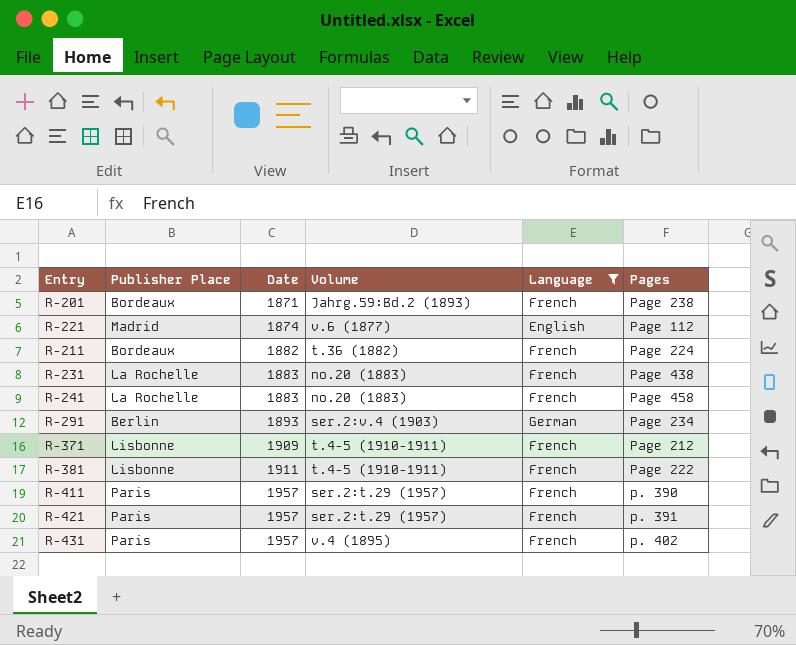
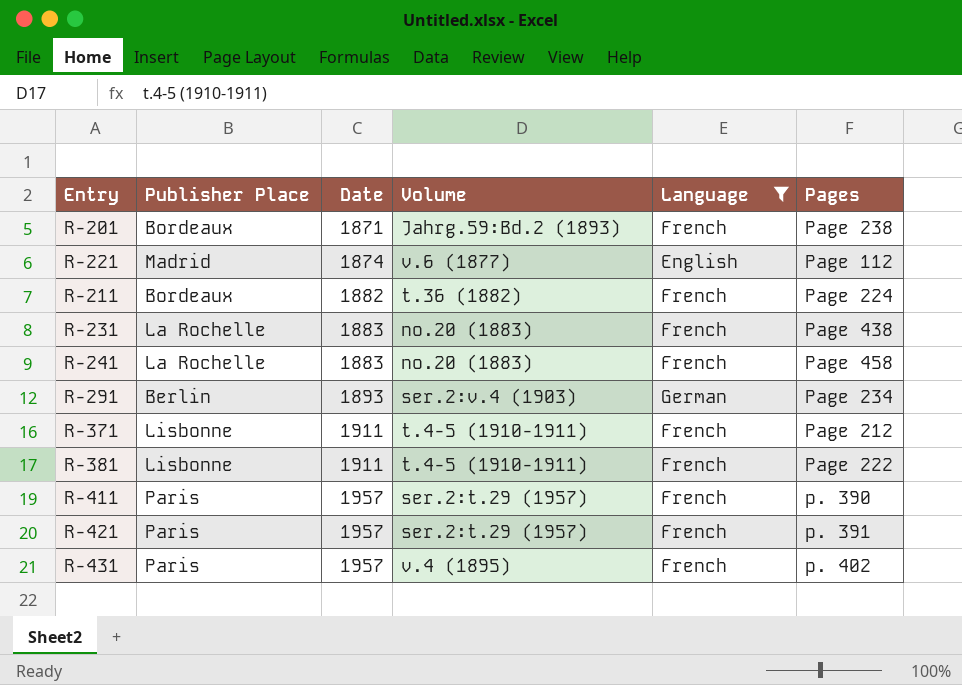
R-371 | Date: 1909 -> 1911

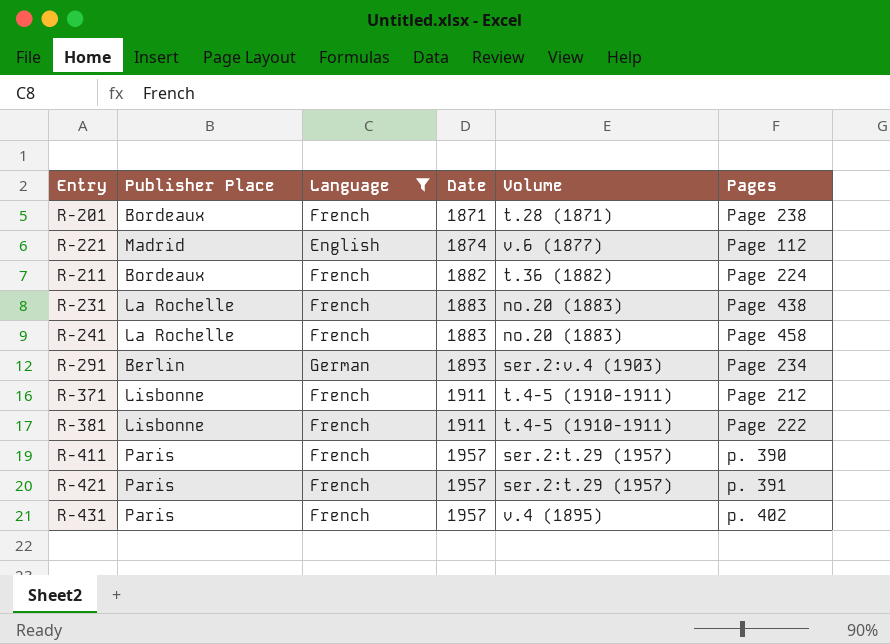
column Language | position: 5 -> 3
R-201 | Volume: Jahrg.59:Bd.2 (1893) -> t.28 (1871)

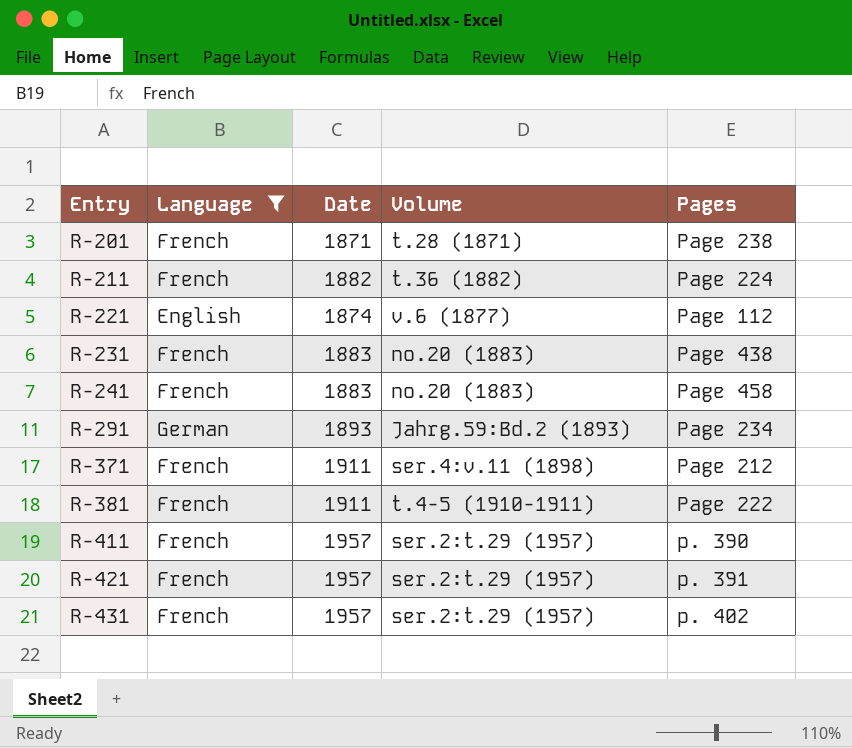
row order: Date ascending -> Entry ascending
column Publisher Place | position: 2 -> none
R-291 | Volume: ser.2:v.4 (1903) -> Jahrg.59:Bd.2 (1893)
R-371 | Volume: t.4-5 (1910-1911) -> ser.4:v.11 (1898)
R-431 | Volume: v.4 (1895) -> ser.2:t.29 (1957)

